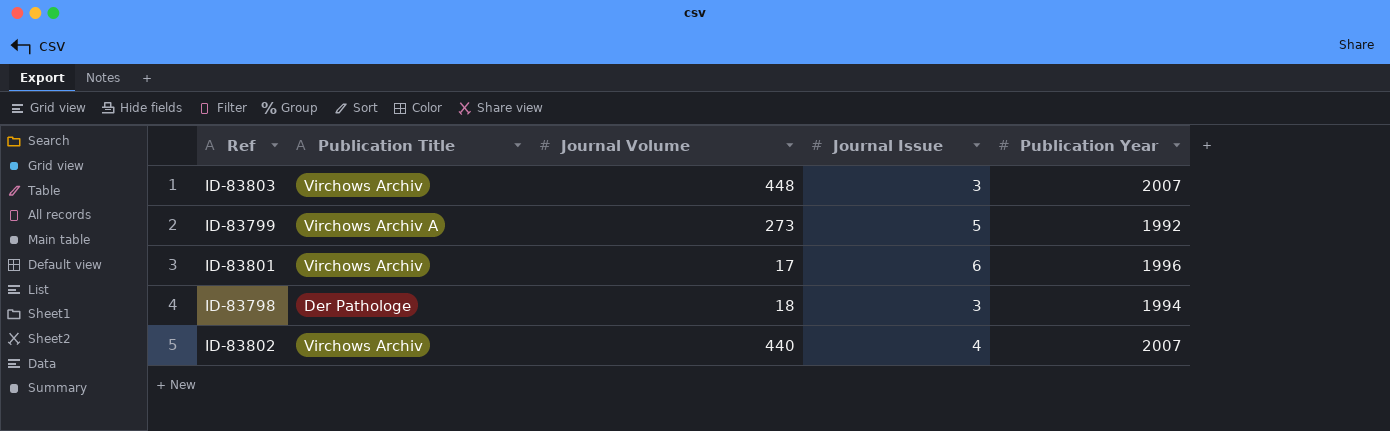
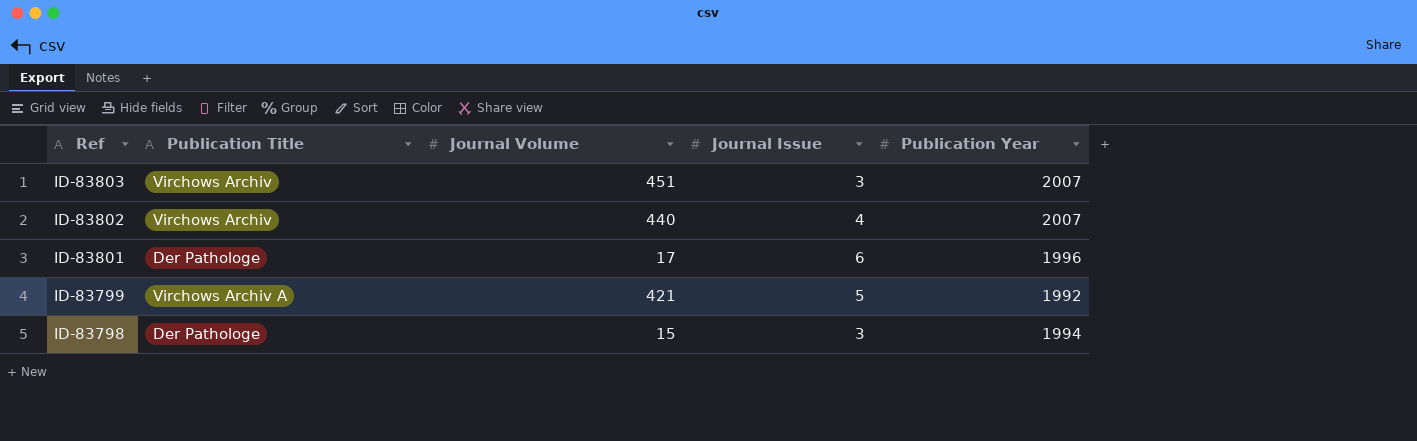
row order: none -> Ref descending
ID-83803 | Journal Volume: 448 -> 451
ID-83801 | Publication Title: Virchows Archiv -> Der Pathologe
ID-83799 | Journal Volume: 273 -> 421
ID-83798 | Journal Volume: 18 -> 15

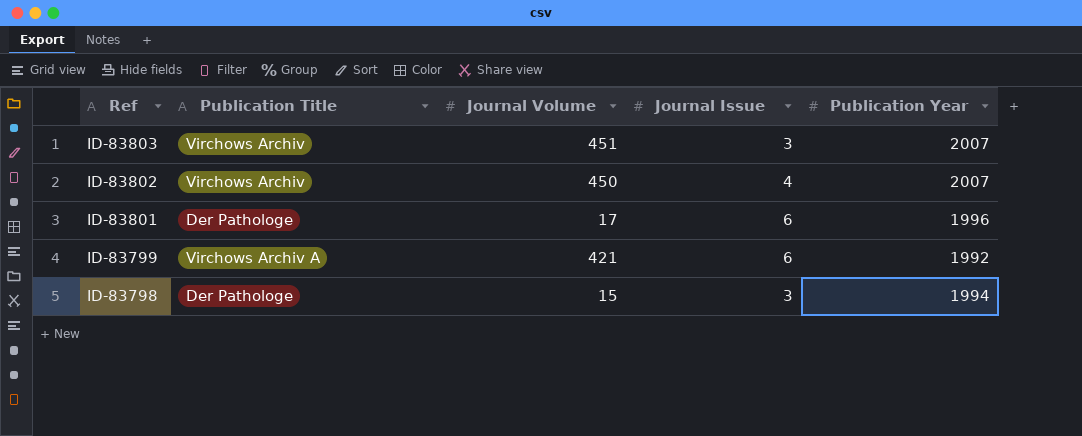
ID-83802 | Journal Volume: 440 -> 450
ID-83799 | Journal Issue: 5 -> 6

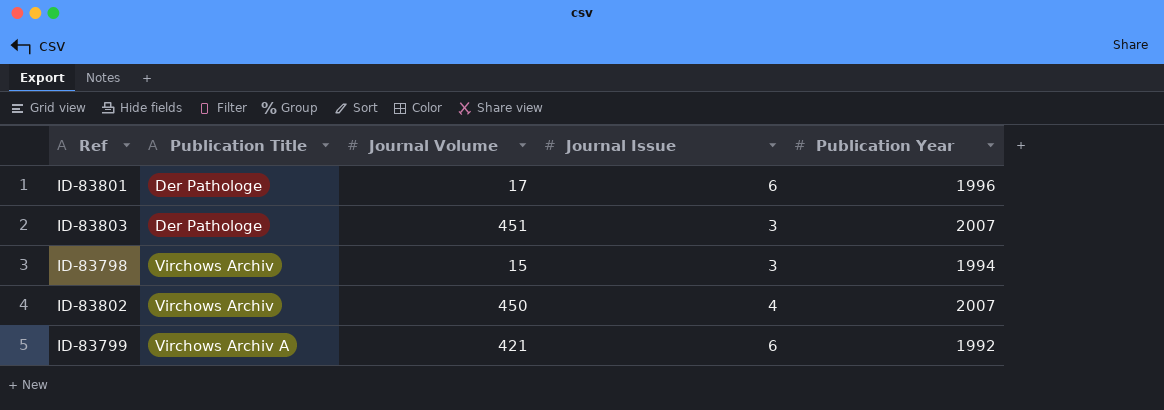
row order: Ref descending -> Publication Title ascending
ID-83803 | Publication Title: Virchows Archiv -> Der Pathologe
ID-83798 | Publication Title: Der Pathologe -> Virchows Archiv

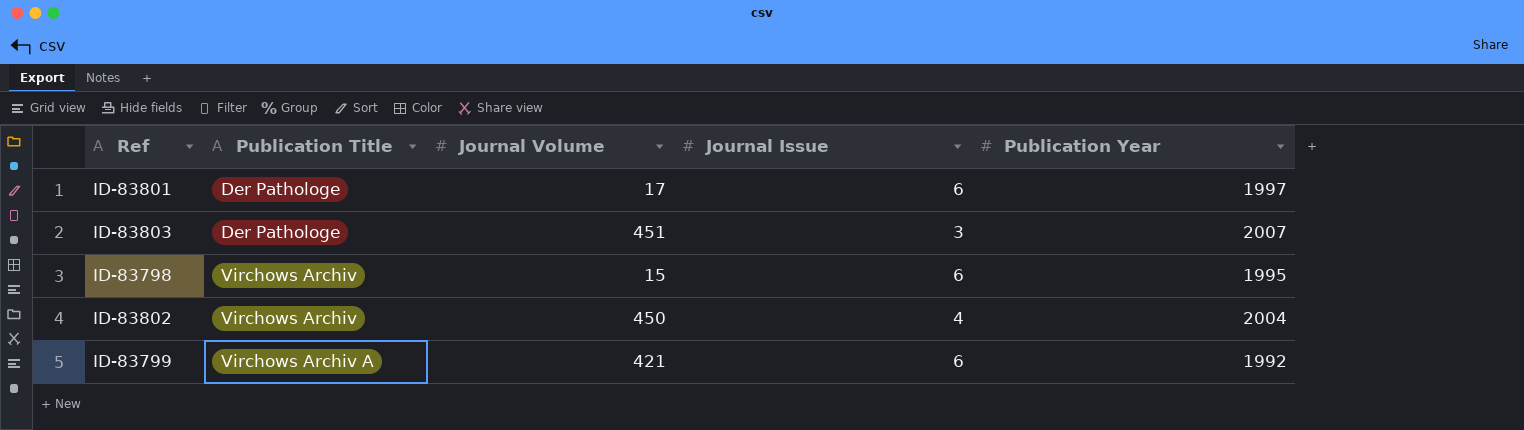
ID-83801 | Publication Year: 1996 -> 1997
ID-83798 | Journal Issue: 3 -> 6
ID-83798 | Publication Year: 1994 -> 1995
ID-83802 | Publication Year: 2007 -> 2004

